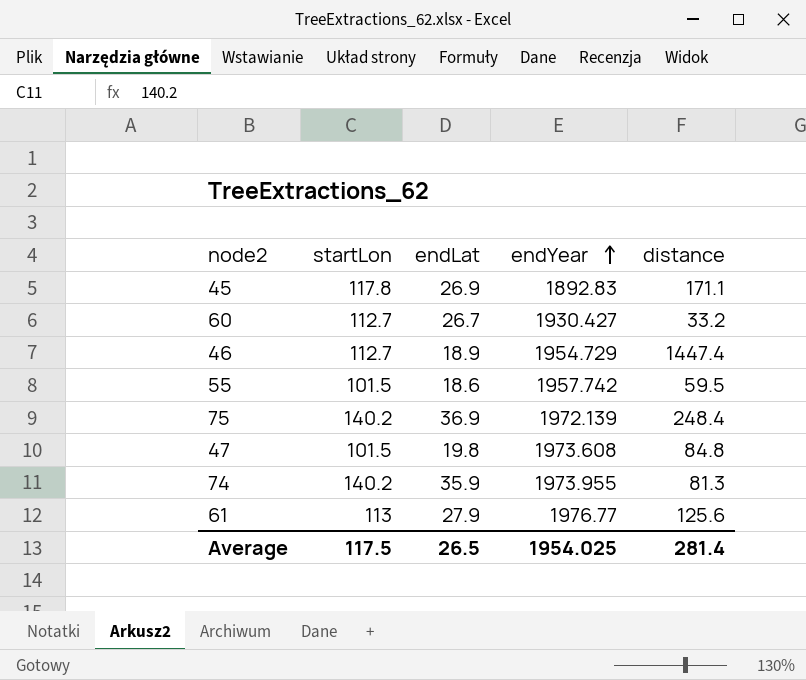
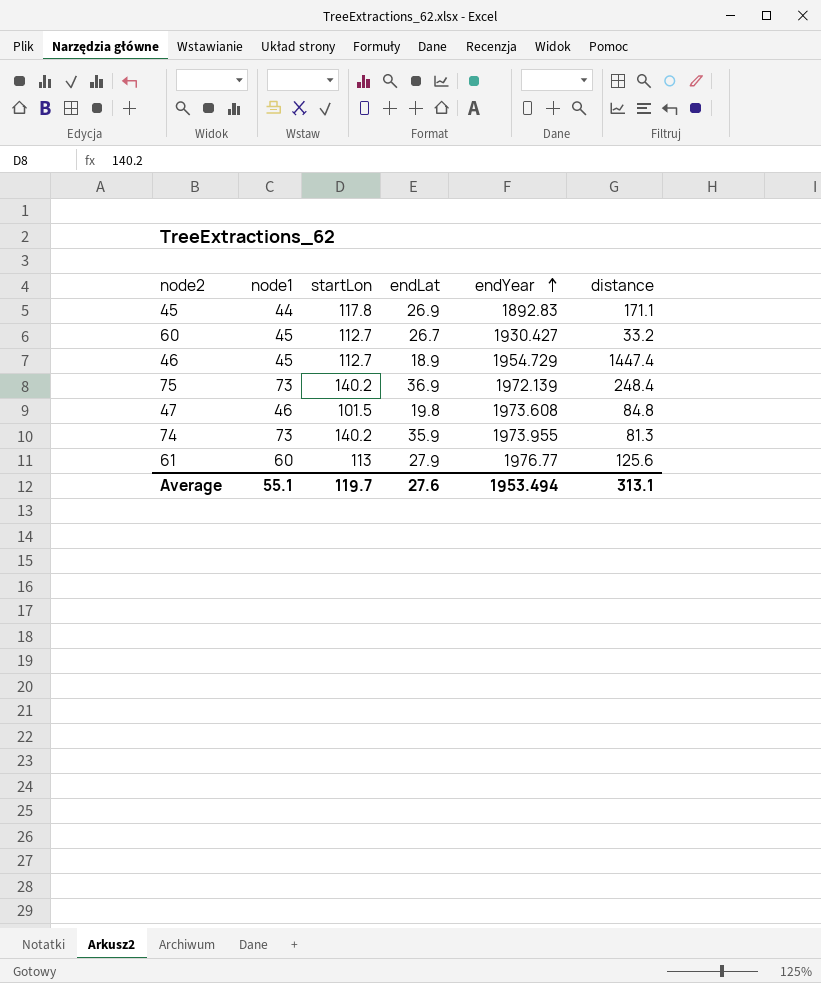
column node1 | position: none -> 2
row 55: 101.5 | 18.6 | 1957.742 | 59.5 -> none
Average | startLon: 117.5 -> 119.7
Average | endLat: 26.5 -> 27.6
Average | endYear: 1954.025 -> 1953.494
Average | distance: 281.4 -> 313.1

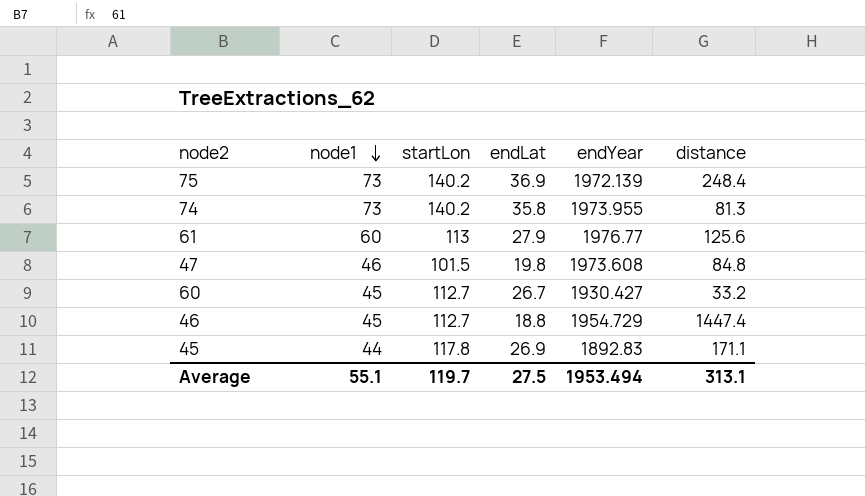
row order: endYear ascending -> node1 descending
74 | endLat: 35.9 -> 35.8
46 | endLat: 18.9 -> 18.8
Average | endLat: 27.6 -> 27.5

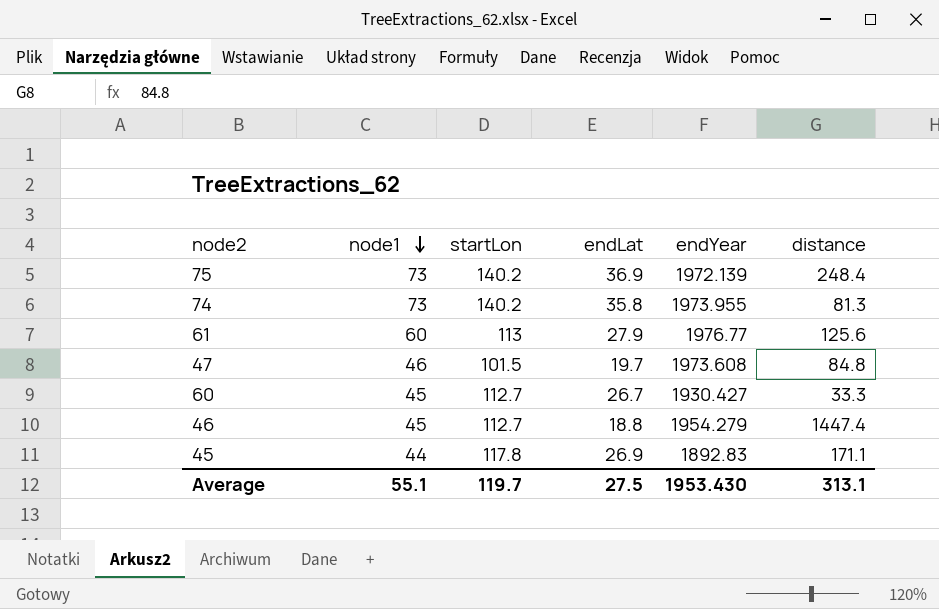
47 | endLat: 19.8 -> 19.7
60 | distance: 33.2 -> 33.3
46 | endYear: 1954.729 -> 1954.279
Average | endYear: 1953.494 -> 1953.430

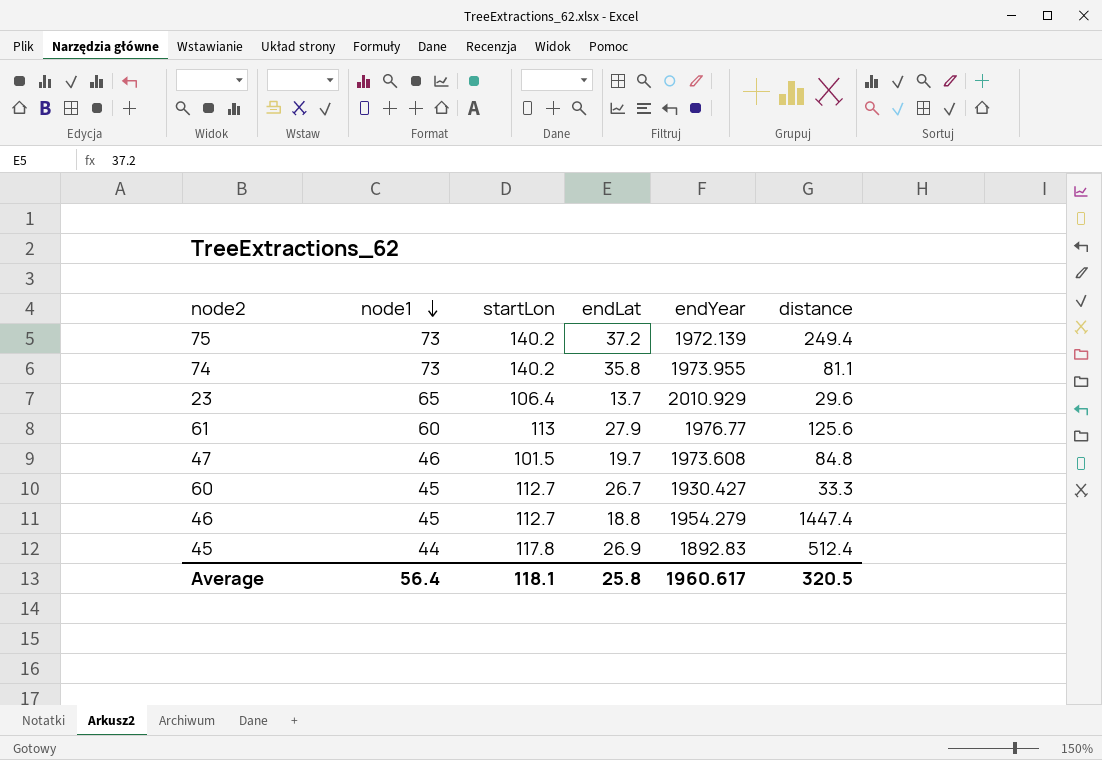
75 | endLat: 36.9 -> 37.2
75 | distance: 248.4 -> 249.4
74 | distance: 81.3 -> 81.1
row 23: none -> 65 | 106.4 | 13.7 | 2010.929 | 29.6
45 | distance: 171.1 -> 512.4
Average | node1: 55.1 -> 56.4
Average | startLon: 119.7 -> 118.1
Average | endLat: 27.5 -> 25.8
Average | endYear: 1953.430 -> 1960.617
Average | distance: 313.1 -> 320.5

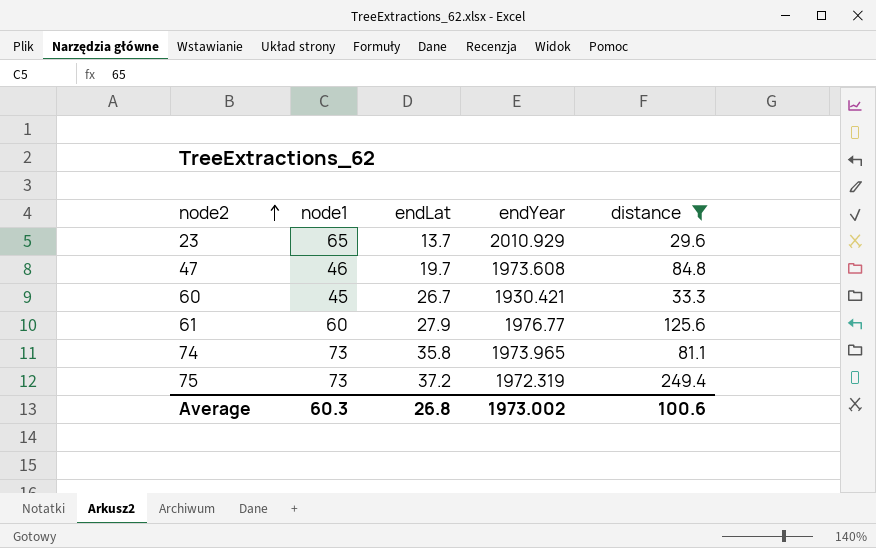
filter: none -> distance <= 249.4
row order: node1 descending -> node2 ascending
column startLon | position: 3 -> none
60 | endYear: 1930.427 -> 1930.421
74 | endYear: 1973.955 -> 1973.965
75 | endYear: 1972.139 -> 1972.319
Average | node1: 56.4 -> 60.3
Average | endLat: 25.8 -> 26.8
Average | endYear: 1960.617 -> 1973.002
Average | distance: 320.5 -> 100.6

